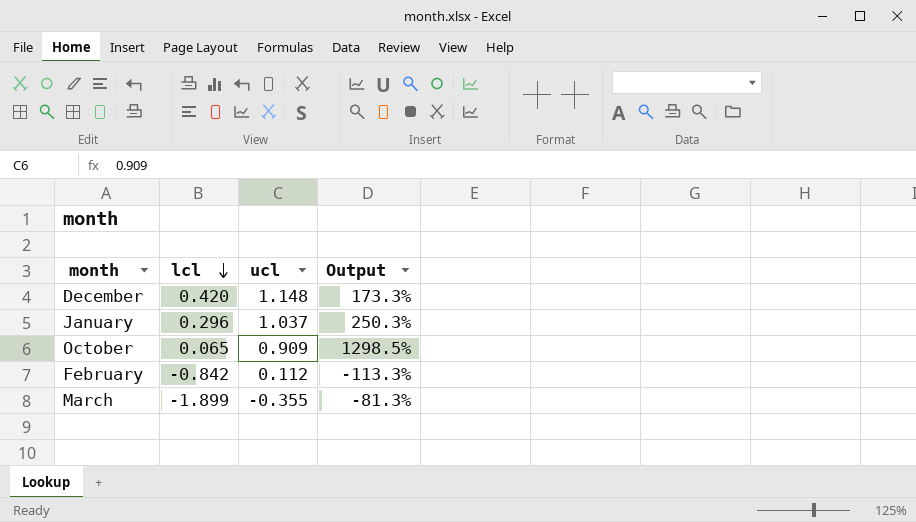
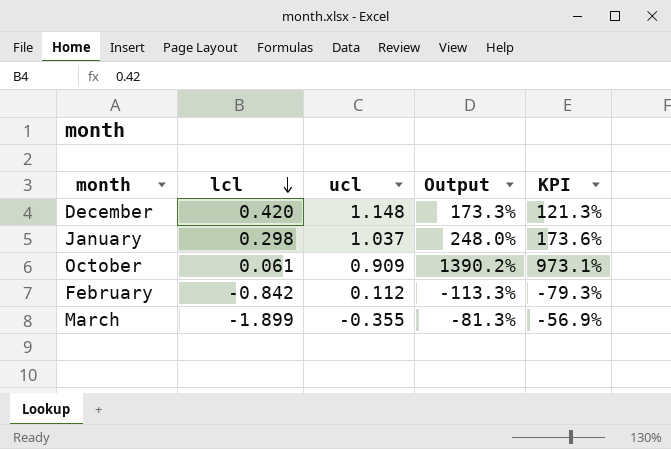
column KPI | formula: none -> [Output] * 0.7
January | lcl: 0.296 -> 0.298
January | Output: 250.3% -> 248.0%
October | lcl: 0.065 -> 0.061
October | Output: 1298.5% -> 1390.2%

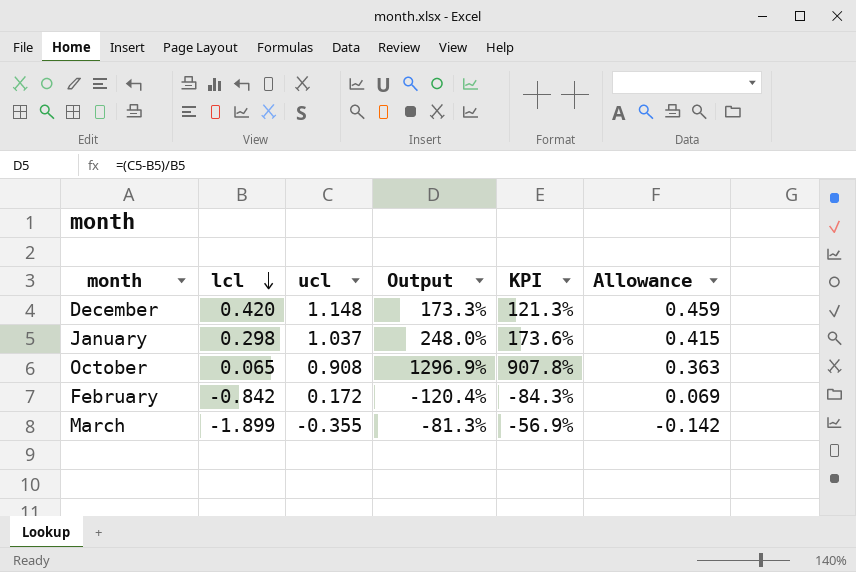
column Allowance | formula: none -> [ucl] * 0.4
October | lcl: 0.061 -> 0.065
October | ucl: 0.909 -> 0.908
October | Output: 1390.2% -> 1296.9%
October | KPI: 973.1% -> 907.8%
February | ucl: 0.112 -> 0.172
February | Output: -113.3% -> -120.4%
February | KPI: -79.3% -> -84.3%

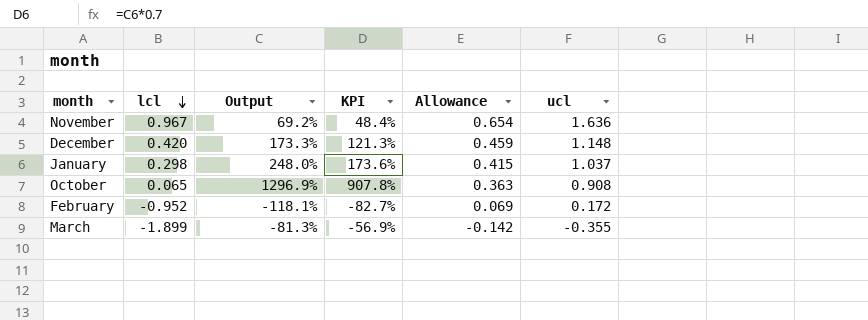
column ucl | position: 3 -> 6
row November: none -> 0.967 | 69.2% | 48.4% | 0.654 | 1.636
February | lcl: -0.842 -> -0.952
February | Output: -120.4% -> -118.1%
February | KPI: -84.3% -> -82.7%

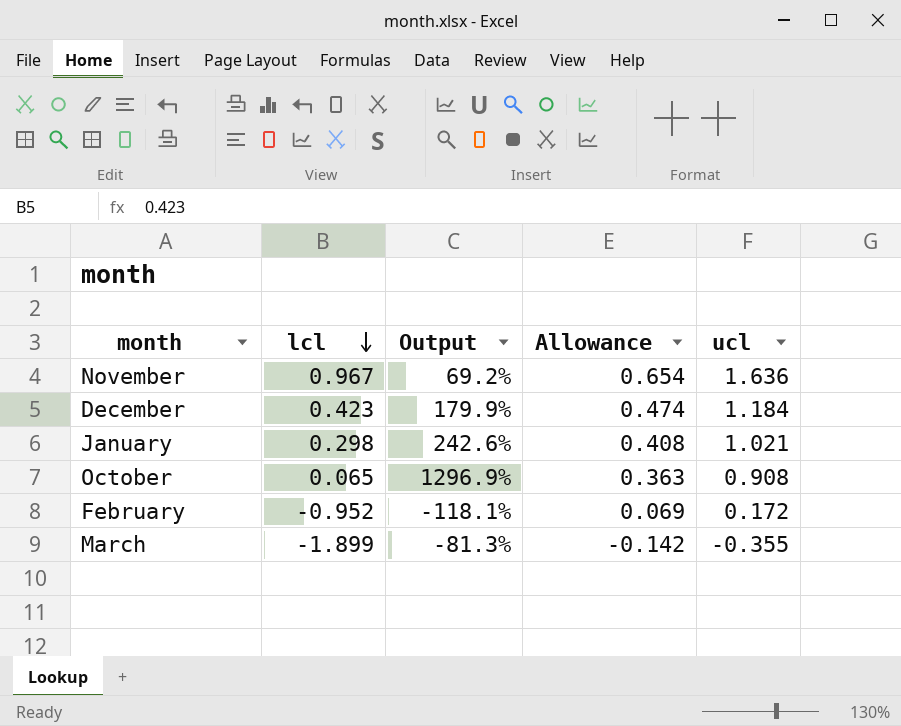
column KPI | formula: [Output] * 0.7 -> none
December | lcl: 0.420 -> 0.423
December | Output: 173.3% -> 179.9%
December | Allowance: 0.459 -> 0.474
December | ucl: 1.148 -> 1.184
January | Output: 248.0% -> 242.6%
January | Allowance: 0.415 -> 0.408
January | ucl: 1.037 -> 1.021

